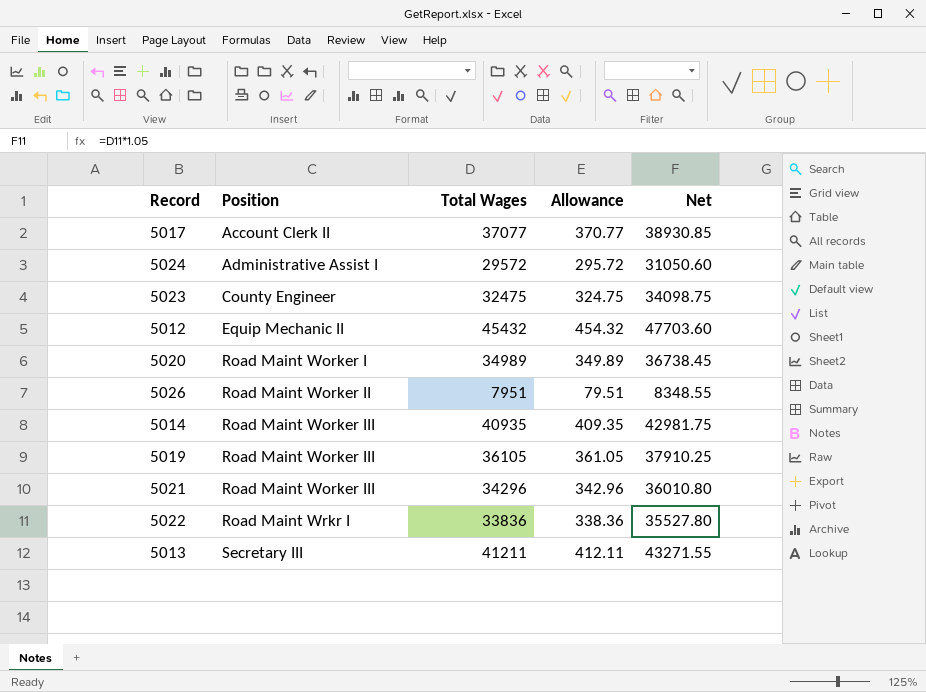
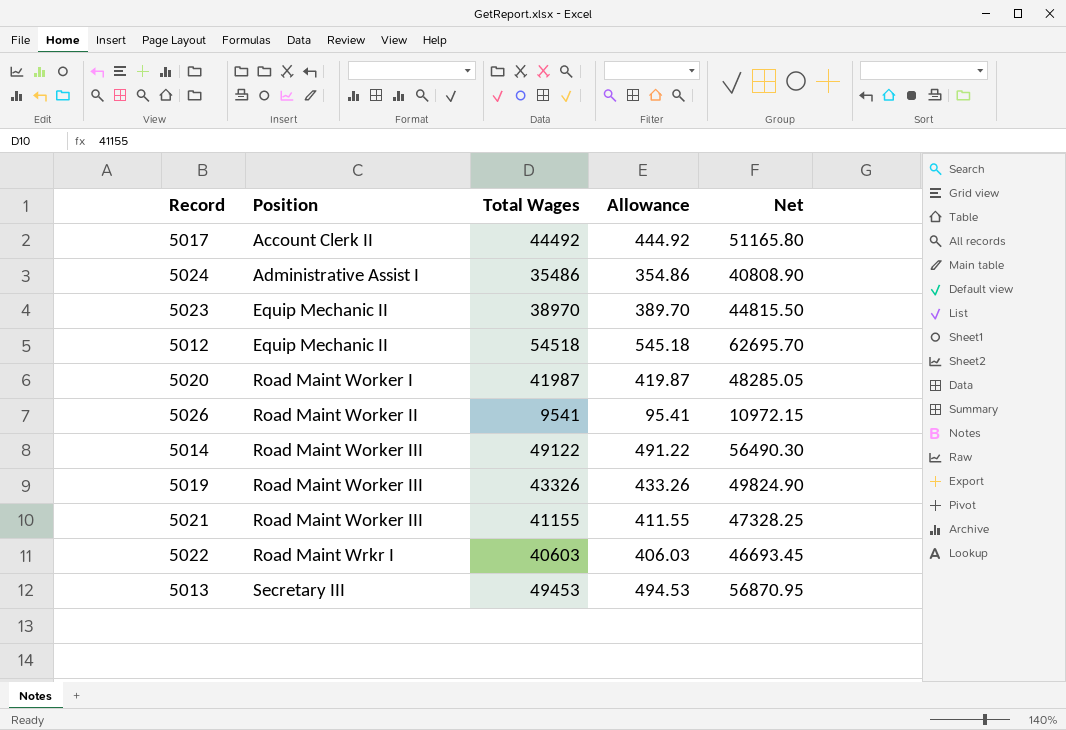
column Net | formula: [Total Wages] * 1.05 -> [Total Wages] * 1.15
5017 | Total Wages: 37077 -> 44492
5017 | Allowance: 370.77 -> 444.92
5024 | Total Wages: 29572 -> 35486
5024 | Allowance: 295.72 -> 354.86
5023 | Position: County Engineer -> Equip Mechanic II
5023 | Total Wages: 32475 -> 38970
5023 | Allowance: 324.75 -> 389.70
5012 | Total Wages: 45432 -> 54518
5012 | Allowance: 454.32 -> 545.18
5020 | Total Wages: 34989 -> 41987
5020 | Allowance: 349.89 -> 419.87
5026 | Total Wages: 7951 -> 9541
5026 | Allowance: 79.51 -> 95.41
5014 | Total Wages: 40935 -> 49122
5014 | Allowance: 409.35 -> 491.22
5019 | Total Wages: 36105 -> 43326
5019 | Allowance: 361.05 -> 433.26
5021 | Total Wages: 34296 -> 41155
5021 | Allowance: 342.96 -> 411.55
5022 | Total Wages: 33836 -> 40603
5022 | Allowance: 338.36 -> 406.03
5013 | Total Wages: 41211 -> 49453
5013 | Allowance: 412.11 -> 494.53

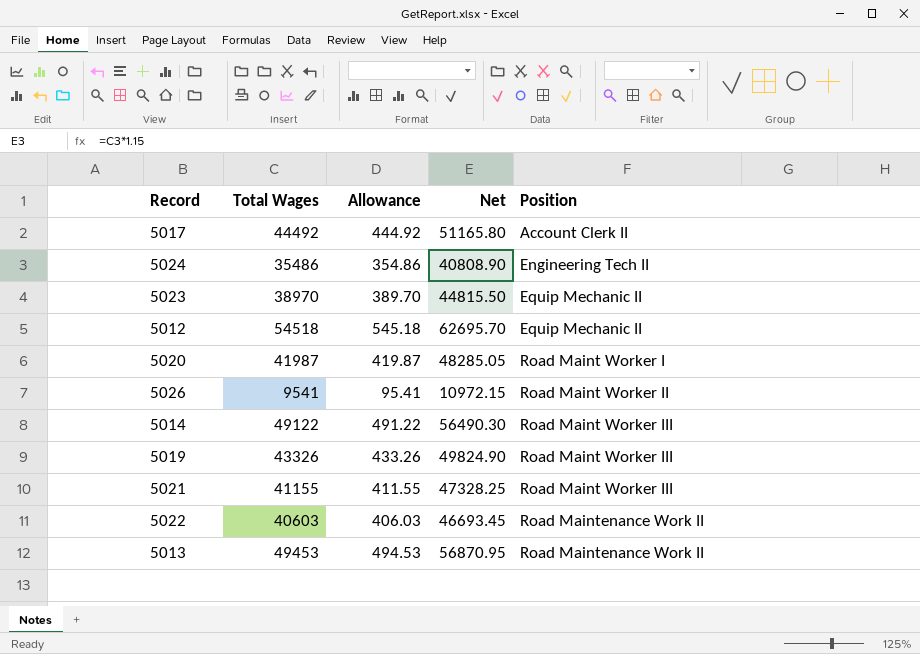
column Position | position: 2 -> 5
5024 | Position: Administrative Assist I -> Engineering Tech II
5022 | Position: Road Maint Wrkr I -> Road Maintenance Work II
5013 | Position: Secretary III -> Road Maintenance Work II

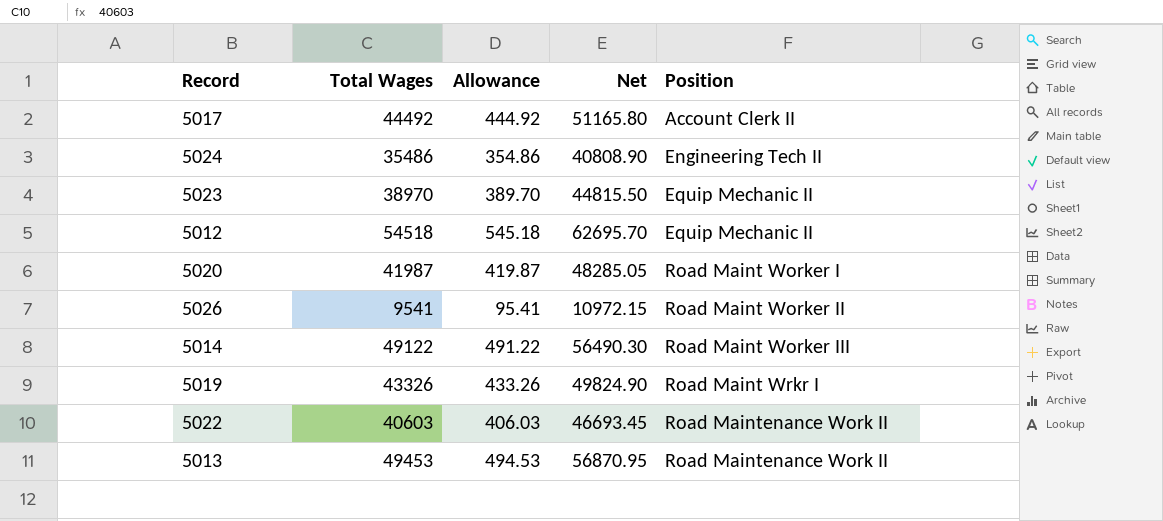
row 5021: 41155 | 411.55 | 47328.25 | Road Maint Worker III -> none
5019 | Position: Road Maint Worker III -> Road Maint Wrkr I

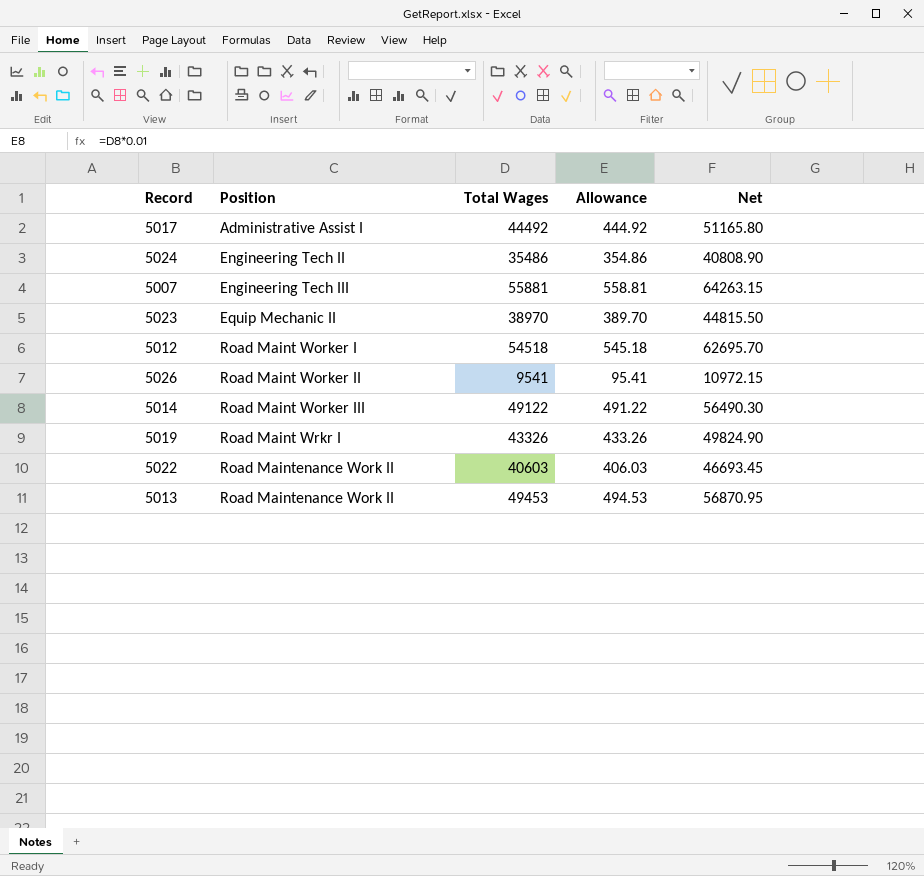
column Position | position: 5 -> 2
row 5020: 41987 | 419.87 | 48285.05 | Road Maint Worker I -> none
5017 | Position: Account Clerk II -> Administrative Assist I
row 5007: none -> Engineering Tech III | 55881 | 558.81 | 64263.15
5012 | Position: Equip Mechanic II -> Road Maint Worker I

